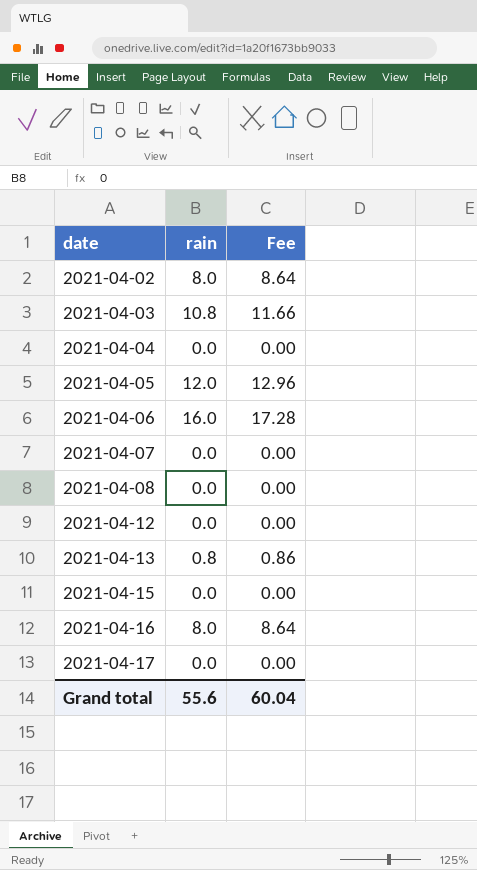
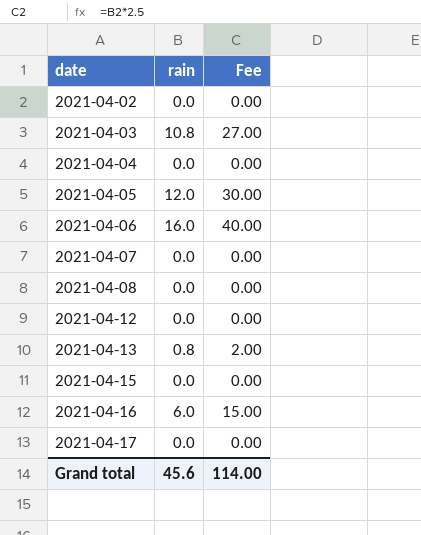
column Fee | formula: [rain] * 1.08 -> [rain] * 2.5
2021-04-02 | rain: 8.0 -> 0.0
2021-04-16 | rain: 8.0 -> 6.0
Grand total | rain: 55.6 -> 45.6
Grand total | Fee: 60.04 -> 114.00

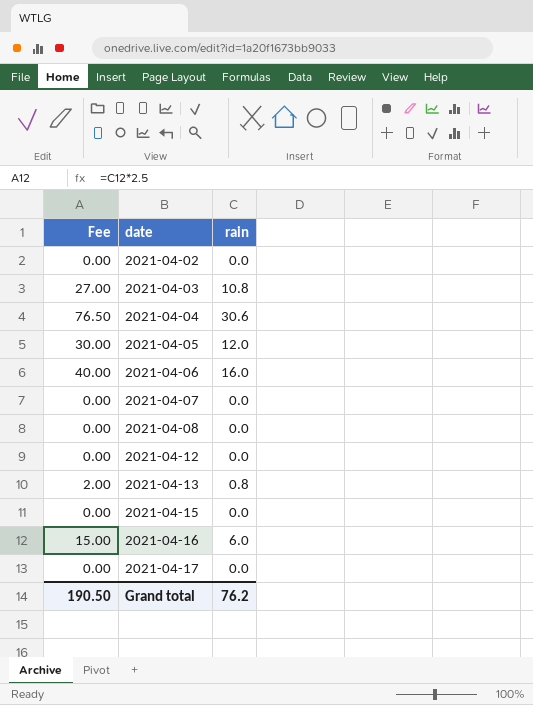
column Fee | position: 3 -> 1
2021-04-04 | Fee: 0.00 -> 76.50
2021-04-04 | rain: 0.0 -> 30.6
Grand total | Fee: 114.00 -> 190.50
Grand total | rain: 45.6 -> 76.2

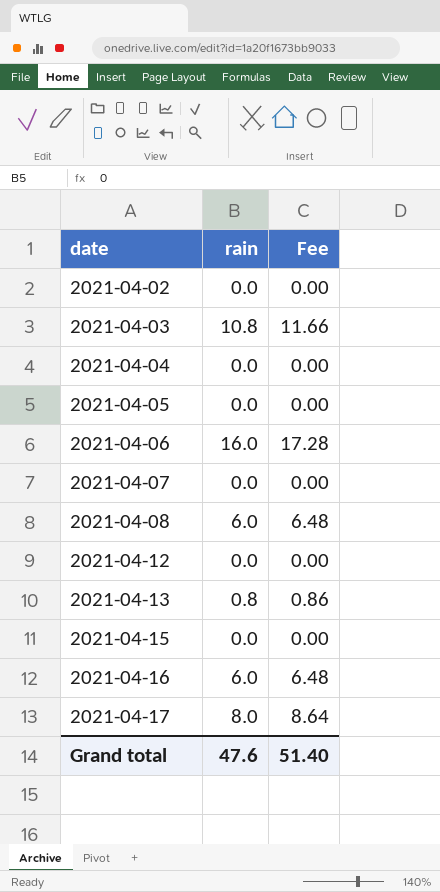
column Fee | formula: [rain] * 2.5 -> [rain] * 1.08
column Fee | position: 1 -> 3
2021-04-04 | rain: 30.6 -> 0.0
2021-04-05 | rain: 12.0 -> 0.0
2021-04-08 | rain: 0.0 -> 6.0
2021-04-17 | rain: 0.0 -> 8.0
Grand total | rain: 76.2 -> 47.6
Grand total | Fee: 190.50 -> 51.40

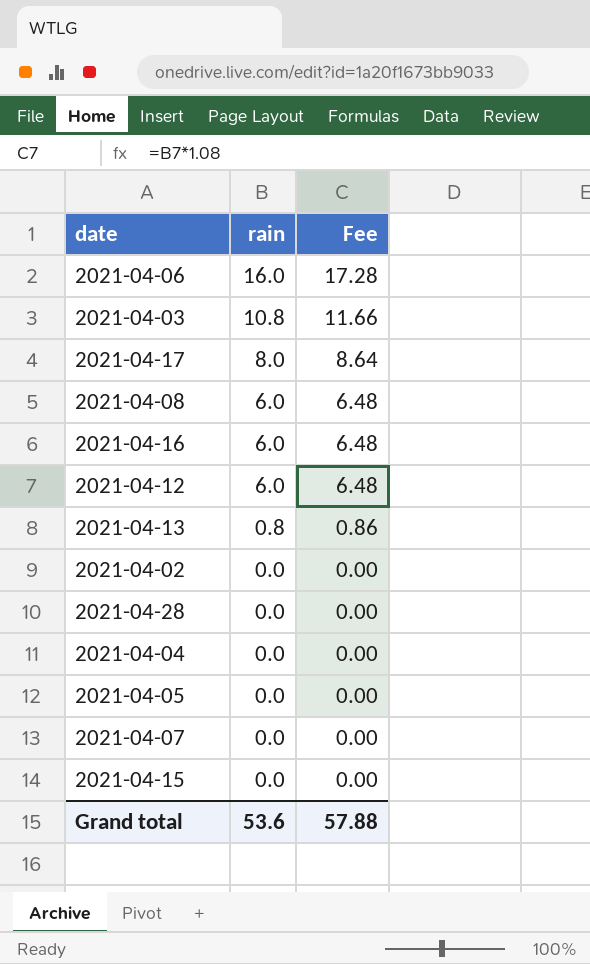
row order: date ascending -> rain descending
2021-04-12 | rain: 0.0 -> 6.0
2021-04-12 | Fee: 0.00 -> 6.48
row 2021-04-28: none -> 0.0 | 0.00
Grand total | rain: 47.6 -> 53.6
Grand total | Fee: 51.40 -> 57.88

